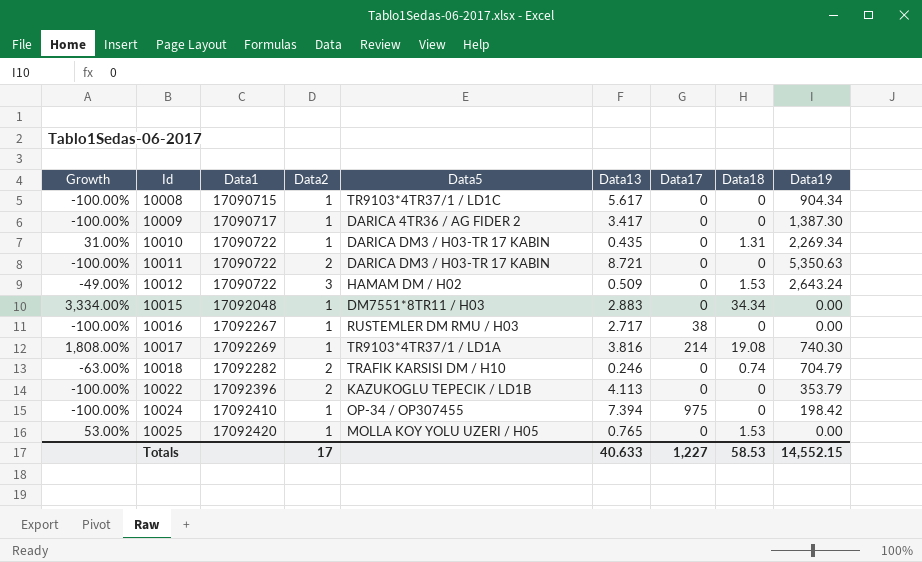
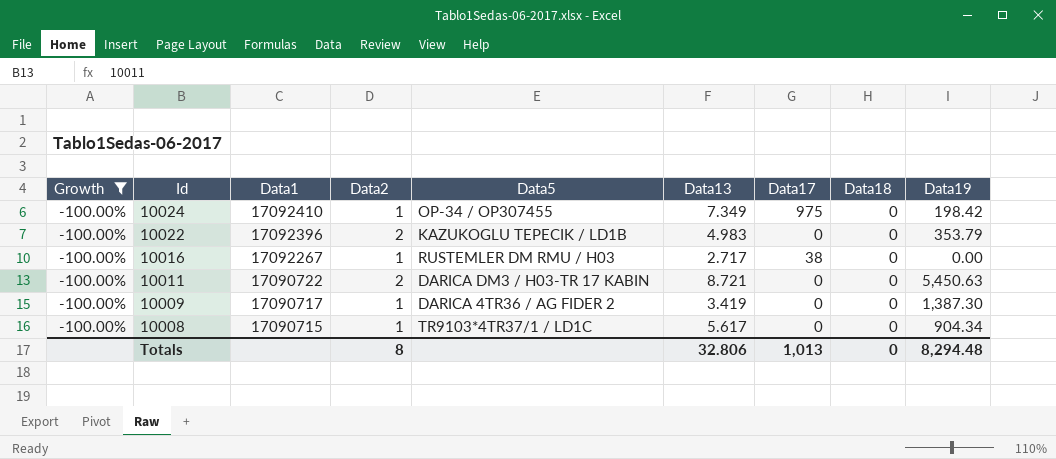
filter: none -> Growth = -100.00%
row order: Id ascending -> Id descending
10024 | Data13: 7.394 -> 7.349
10022 | Data13: 4.113 -> 4.983
10011 | Data19: 5,350.63 -> 5,450.63
10009 | Data13: 3.417 -> 3.419
Totals | Data2: 17 -> 8
Totals | Data13: 40.633 -> 32.806
Totals | Data17: 1,227 -> 1,013
Totals | Data18: 58.53 -> 0
Totals | Data19: 14,552.15 -> 8,294.48

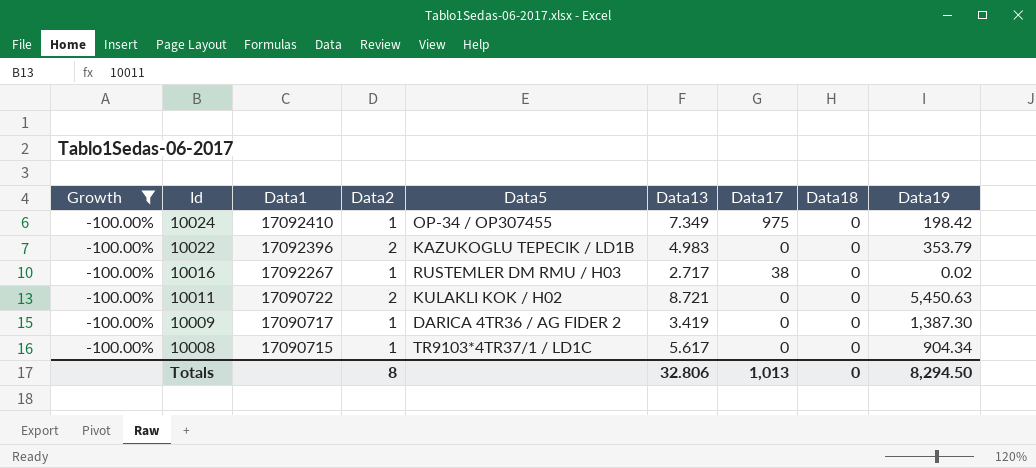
10016 | Data19: 0.00 -> 0.02
10011 | Data5: DARICA DM3 / H03-TR 17 KABIN -> KULAKLI KOK / H02
Totals | Data19: 8,294.48 -> 8,294.50

